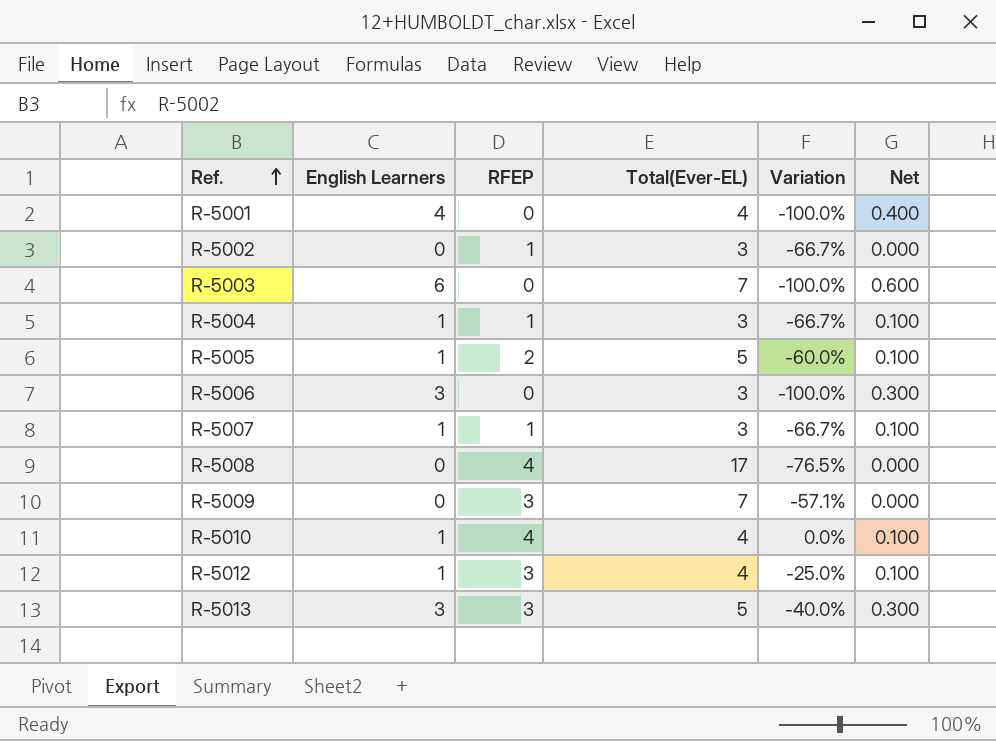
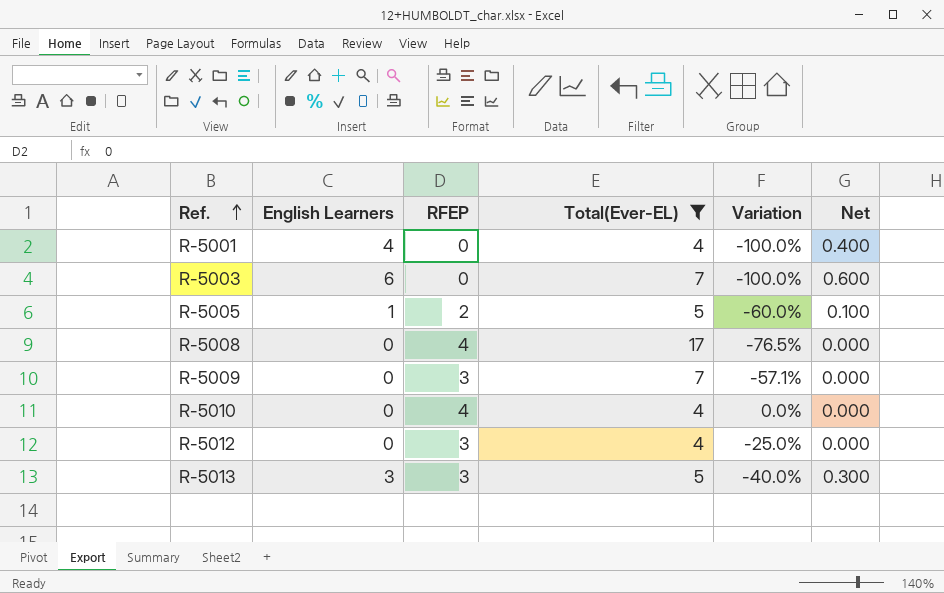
filter: none -> Total(Ever-EL) != 3
R-5010 | English Learners: 1 -> 0
R-5010 | Net: 0.100 -> 0.000
R-5012 | English Learners: 1 -> 0
R-5012 | Net: 0.100 -> 0.000

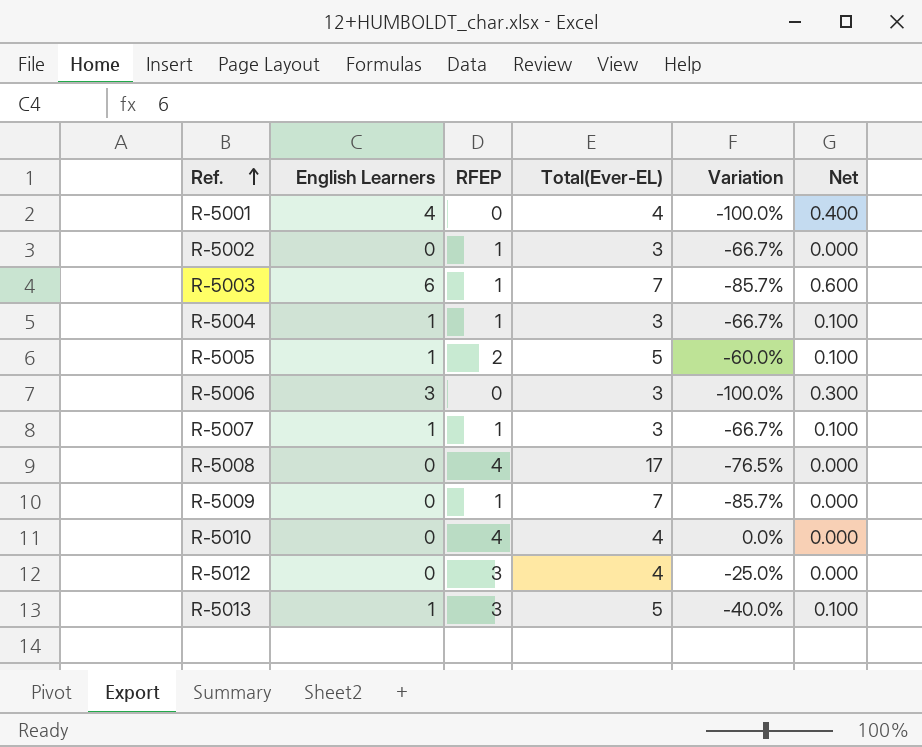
filter: Total(Ever-EL) != 3 -> none
R-5003 | RFEP: 0 -> 1
R-5003 | Variation: -100.0% -> -85.7%
R-5009 | RFEP: 3 -> 1
R-5009 | Variation: -57.1% -> -85.7%
R-5013 | English Learners: 3 -> 1
R-5013 | Net: 0.300 -> 0.100

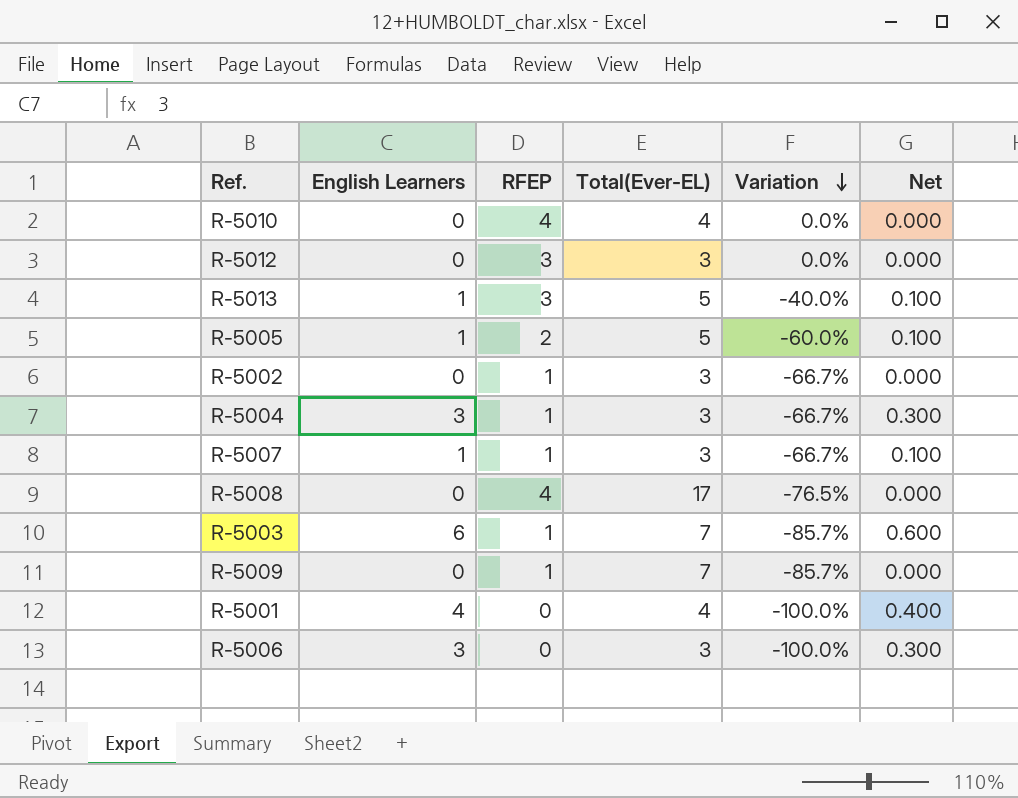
row order: Ref. ascending -> Variation descending
R-5012 | Total(Ever-EL): 4 -> 3
R-5012 | Variation: -25.0% -> 0.0%
R-5004 | English Learners: 1 -> 3
R-5004 | Net: 0.100 -> 0.300

